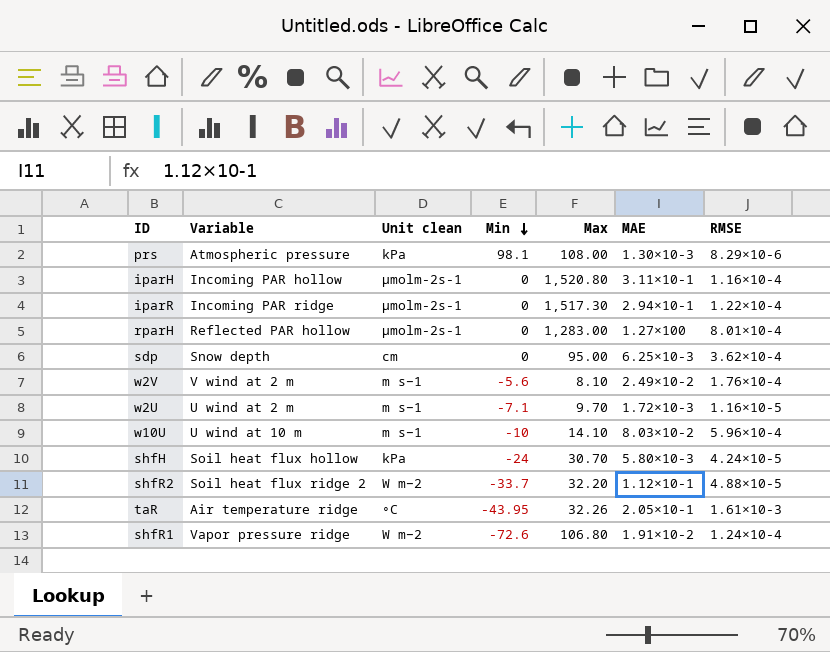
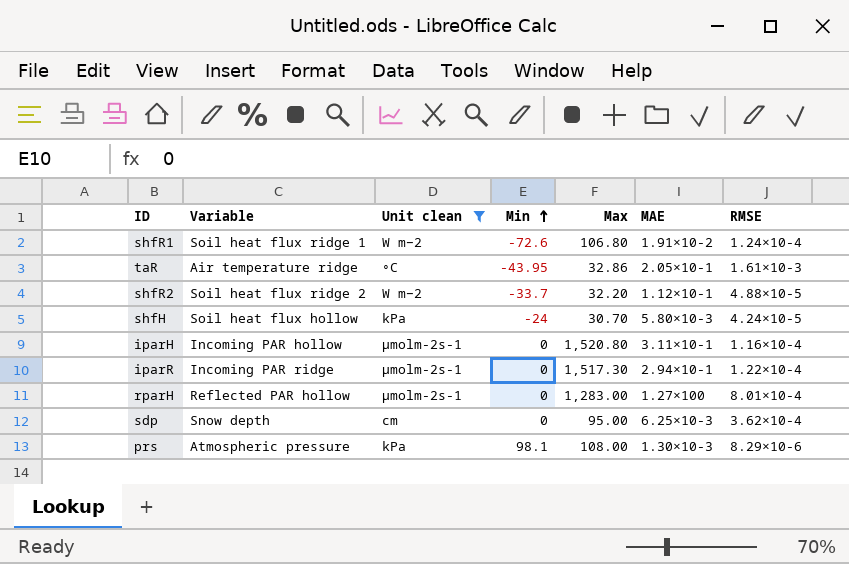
filter: none -> Unit clean != m s−1
row order: Min descending -> Min ascending
shfR1 | Variable: Vapor pressure ridge -> Soil heat flux ridge 1
taR | Max: 32.26 -> 32.86

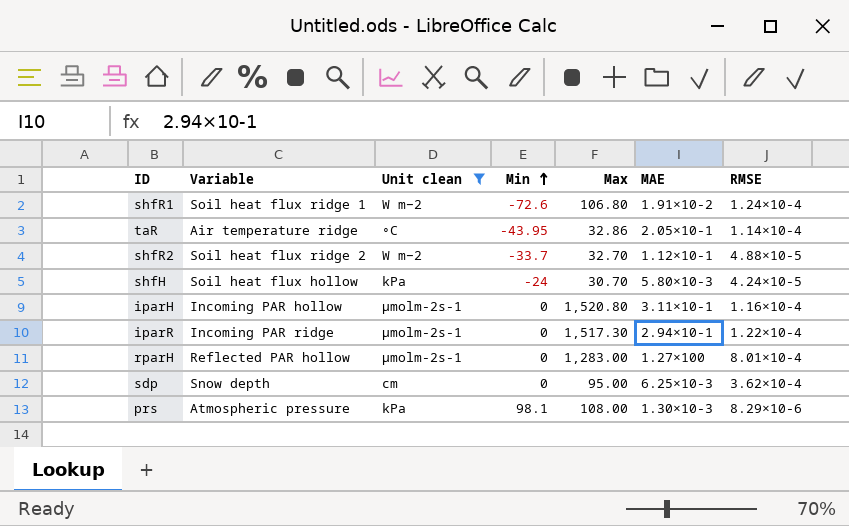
taR | RMSE: 1.61×10-3 -> 1.14×10-4
shfR2 | Max: 32.20 -> 32.70

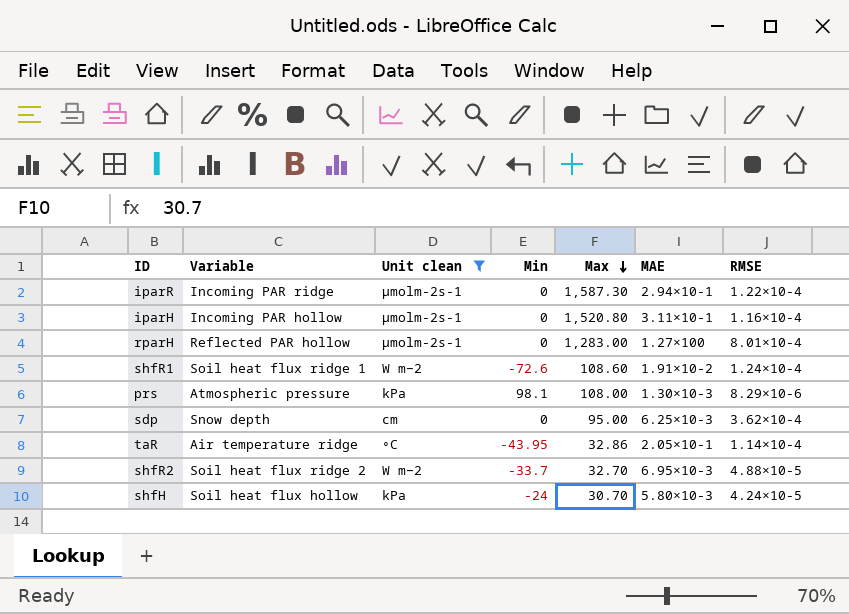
row order: Min ascending -> Max descending
iparR | Max: 1,517.30 -> 1,587.30
shfR1 | Max: 106.80 -> 108.60
shfR2 | MAE: 1.12×10-1 -> 6.95×10-3

